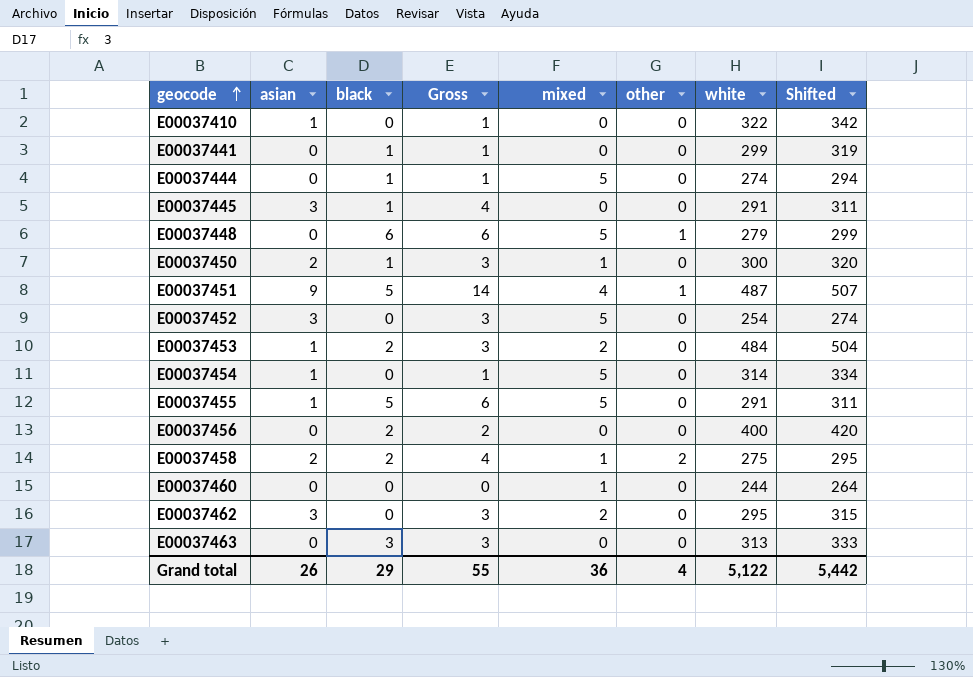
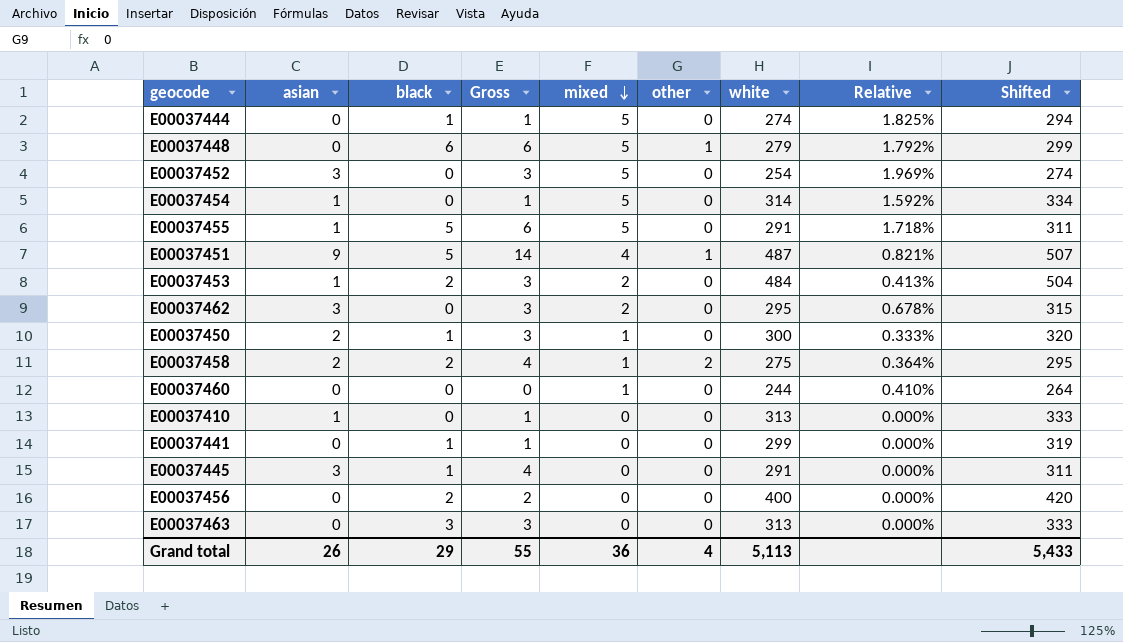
row order: geocode ascending -> mixed descending
column Relative | formula: none -> [mixed] / [white]
E00037410 | white: 322 -> 313
E00037410 | Shifted: 342 -> 333
Grand total | white: 5,122 -> 5,113
Grand total | Shifted: 5,442 -> 5,433

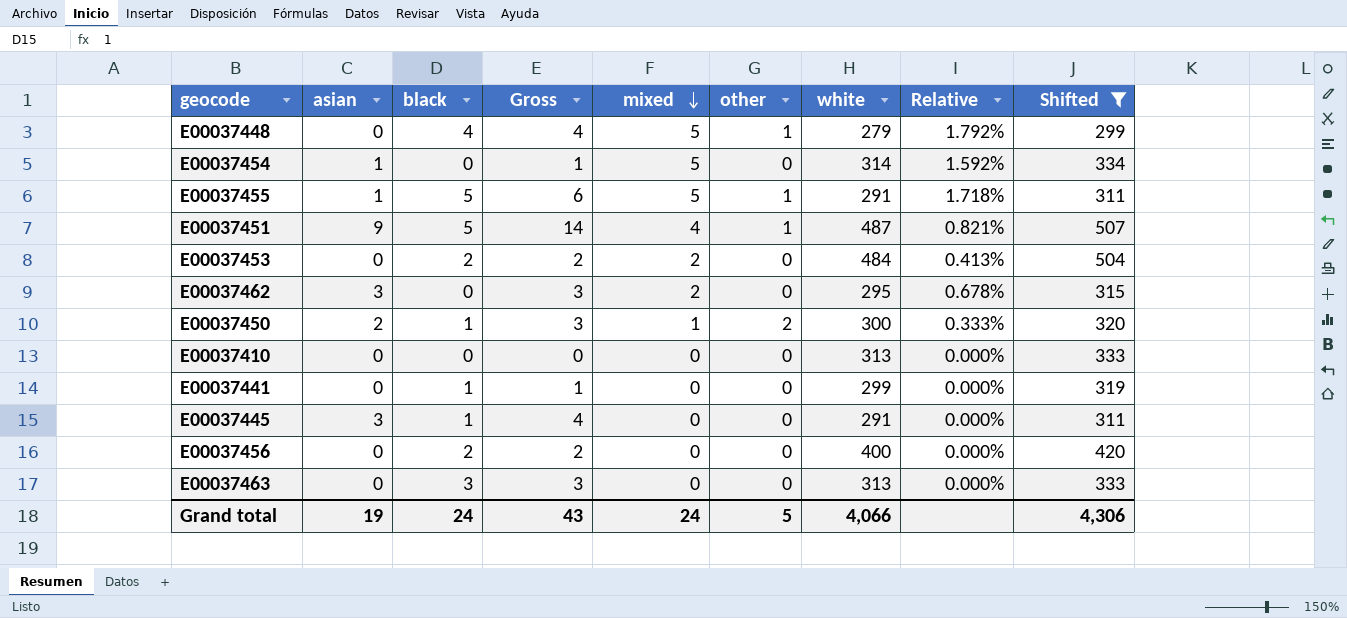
filter: none -> Shifted >= 299
E00037448 | black: 6 -> 4
E00037448 | Gross: 6 -> 4
E00037455 | other: 0 -> 1
E00037453 | asian: 1 -> 0
E00037453 | Gross: 3 -> 2
E00037450 | other: 0 -> 2
E00037410 | asian: 1 -> 0
E00037410 | Gross: 1 -> 0
Grand total | asian: 26 -> 19
Grand total | black: 29 -> 24
Grand total | Gross: 55 -> 43
Grand total | mixed: 36 -> 24
Grand total | other: 4 -> 5
Grand total | white: 5,113 -> 4,066
Grand total | Shifted: 5,433 -> 4,306

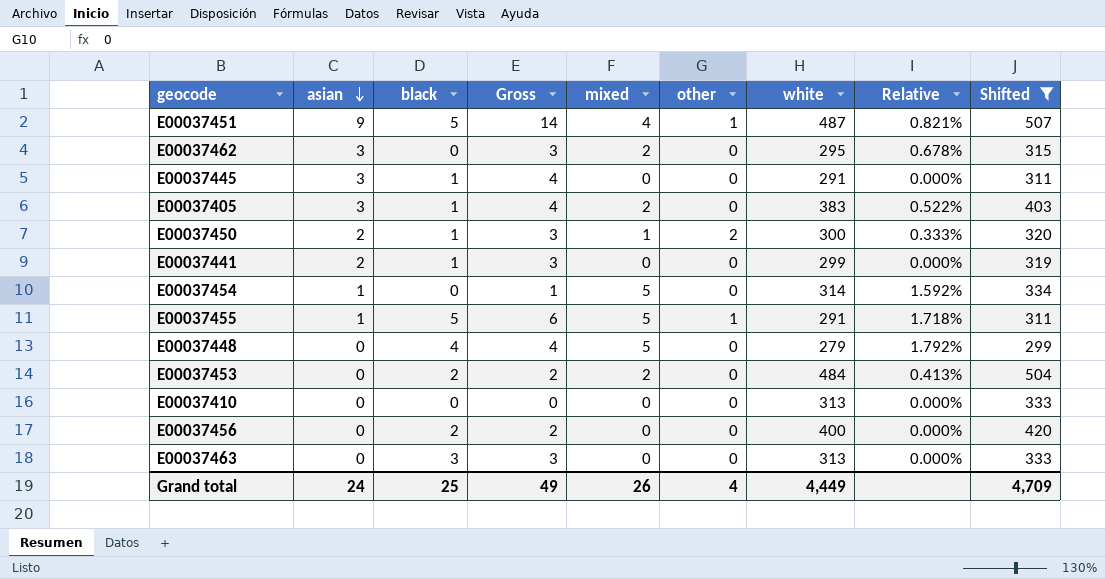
row order: mixed descending -> asian descending
row E00037405: none -> 3 | 1 | 4 | 2 | 0 | 383 | 0.522% | 403
E00037441 | asian: 0 -> 2
E00037441 | Gross: 1 -> 3
E00037448 | other: 1 -> 0
Grand total | asian: 19 -> 24
Grand total | black: 24 -> 25
Grand total | Gross: 43 -> 49
Grand total | mixed: 24 -> 26
Grand total | other: 5 -> 4
Grand total | white: 4,066 -> 4,449
Grand total | Shifted: 4,306 -> 4,709

